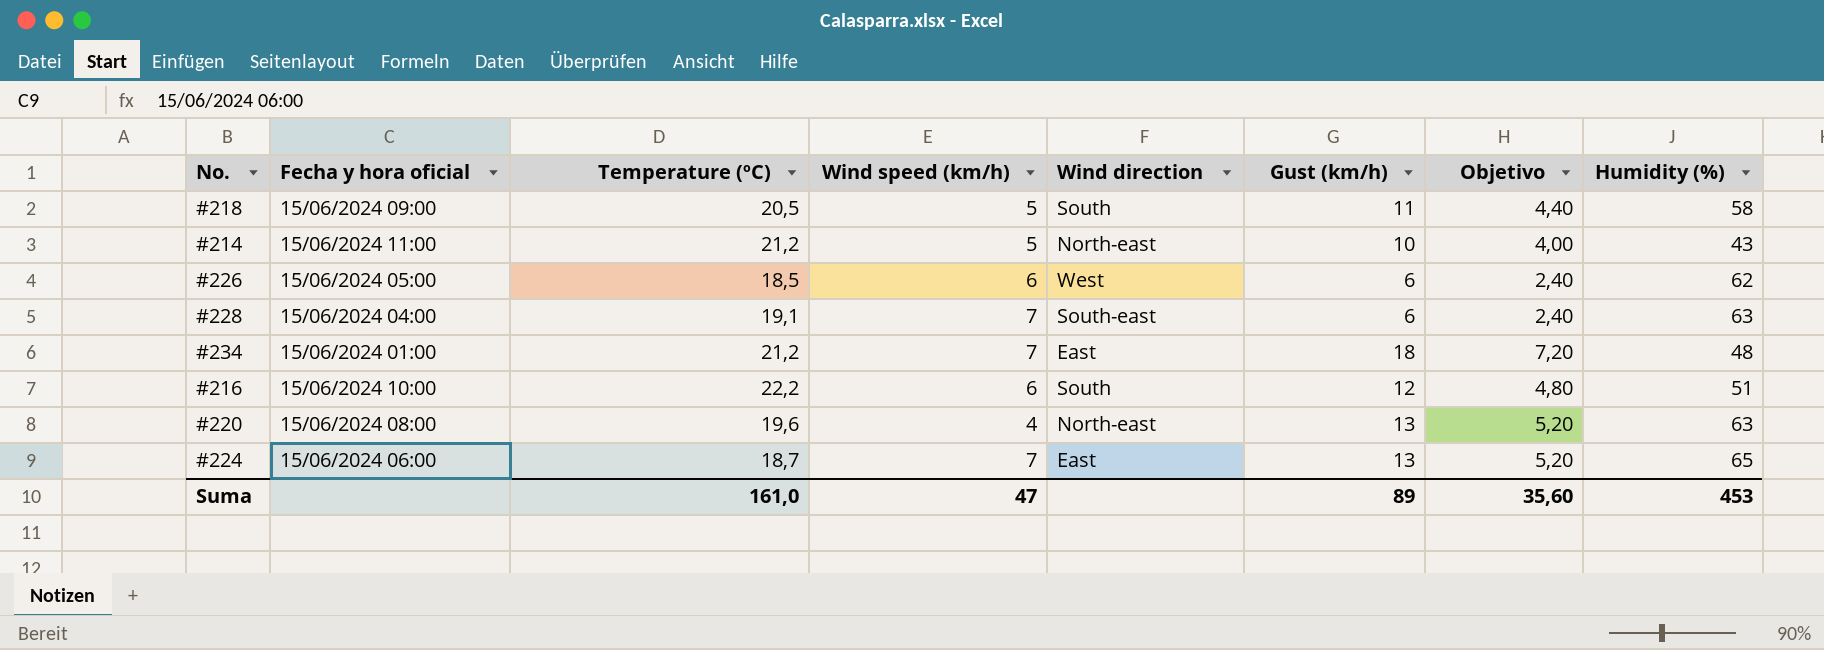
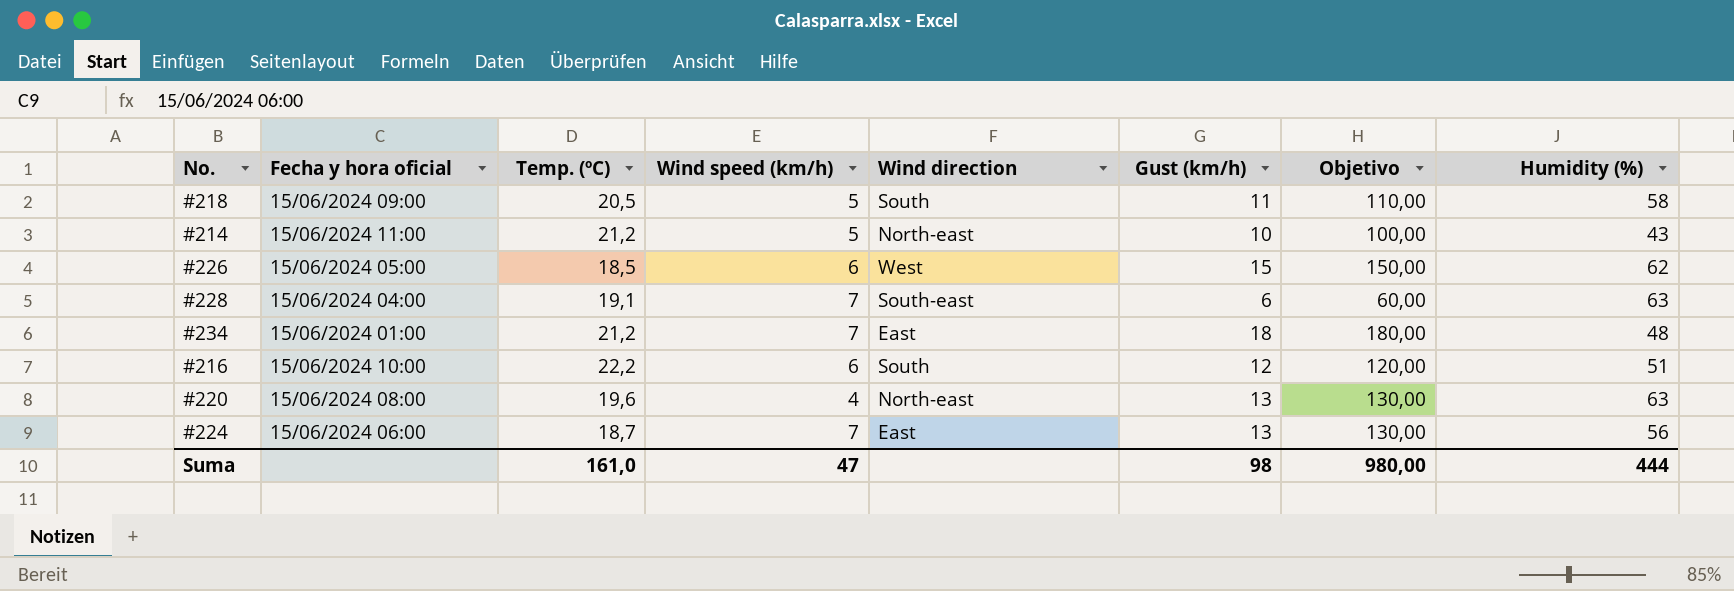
column name: Temperature (ºC) -> Temp. (ºC)
column Objetivo | formula: [Gust (km/h)] * 0,4 -> [Gust (km/h)] * 10
#226 | Gust (km/h): 6 -> 15
#224 | Humidity (%): 65 -> 56
Suma | Gust (km/h): 89 -> 98
Suma | Objetivo: 35,60 -> 980,00
Suma | Humidity (%): 453 -> 444

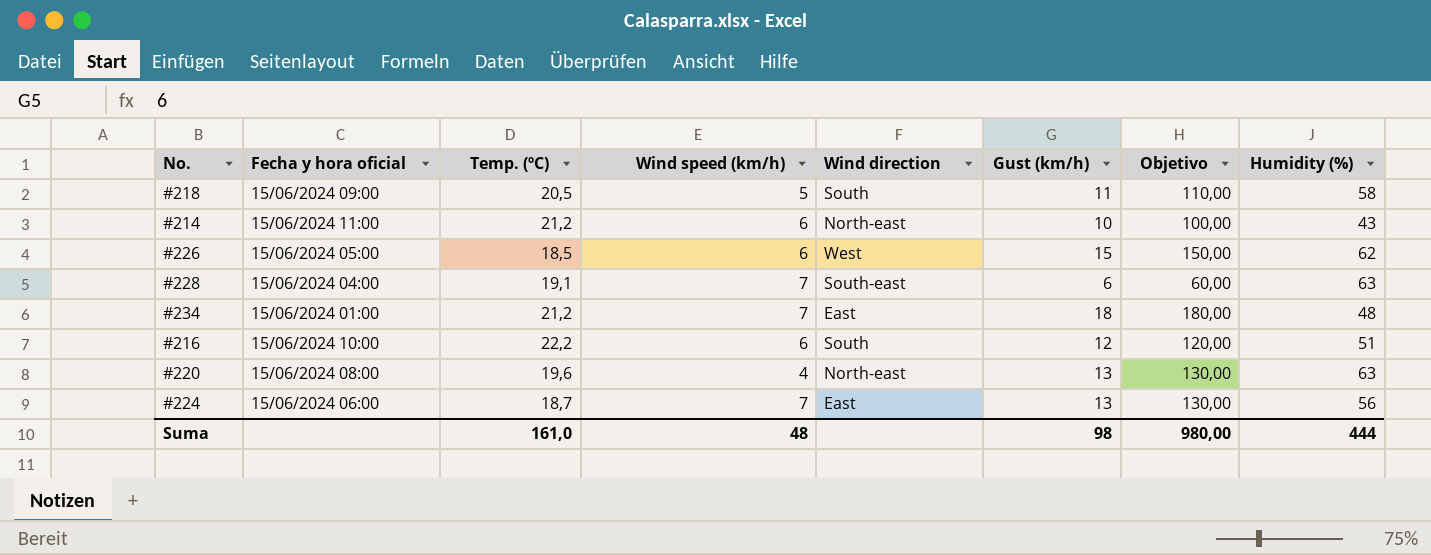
#214 | Wind speed (km/h): 5 -> 6
Suma | Wind speed (km/h): 47 -> 48

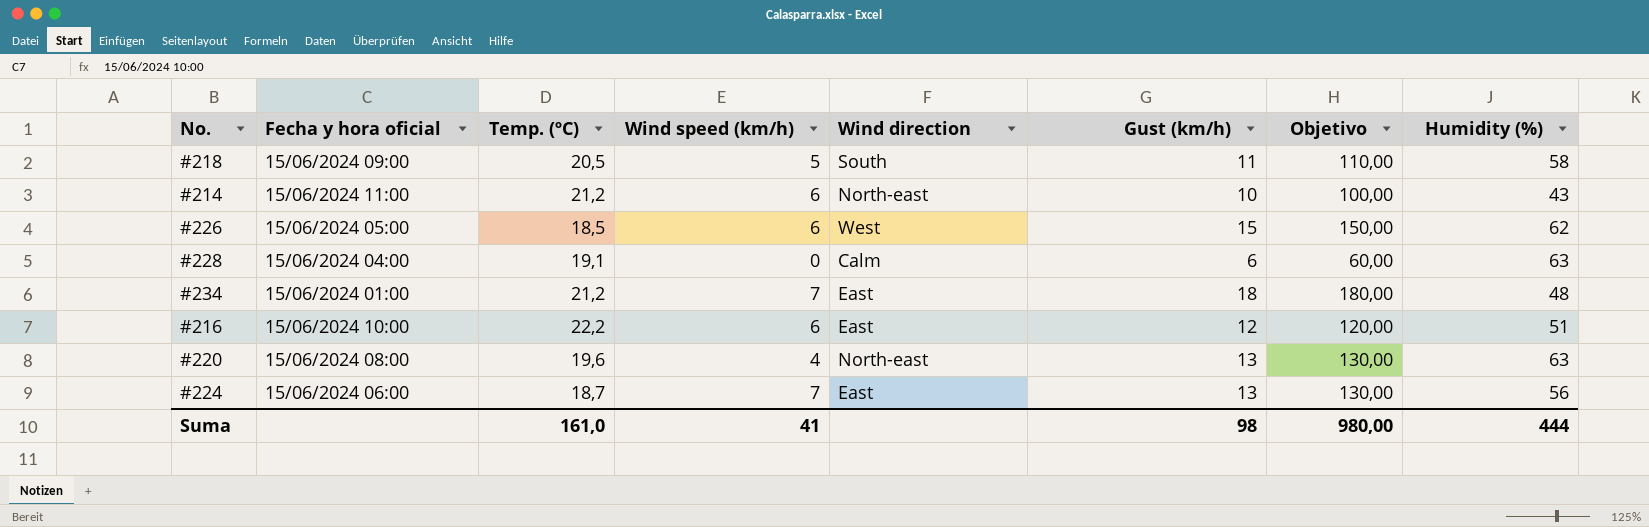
#228 | Wind speed (km/h): 7 -> 0
#228 | Wind direction: South-east -> Calm
#216 | Wind direction: South -> East
Suma | Wind speed (km/h): 48 -> 41

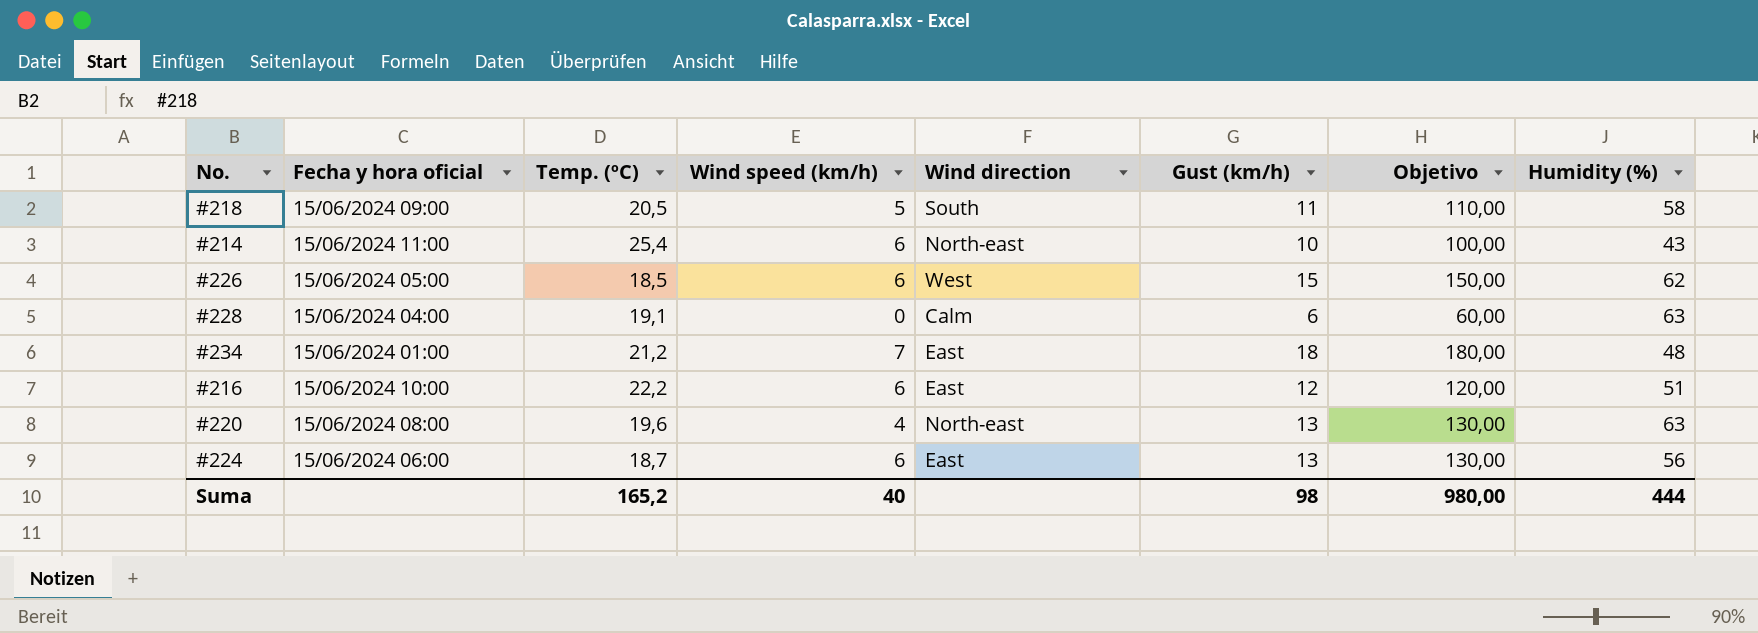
#214 | Temp. (ºC): 21,2 -> 25,4
#224 | Wind speed (km/h): 7 -> 6
Suma | Temp. (ºC): 161,0 -> 165,2
Suma | Wind speed (km/h): 41 -> 40

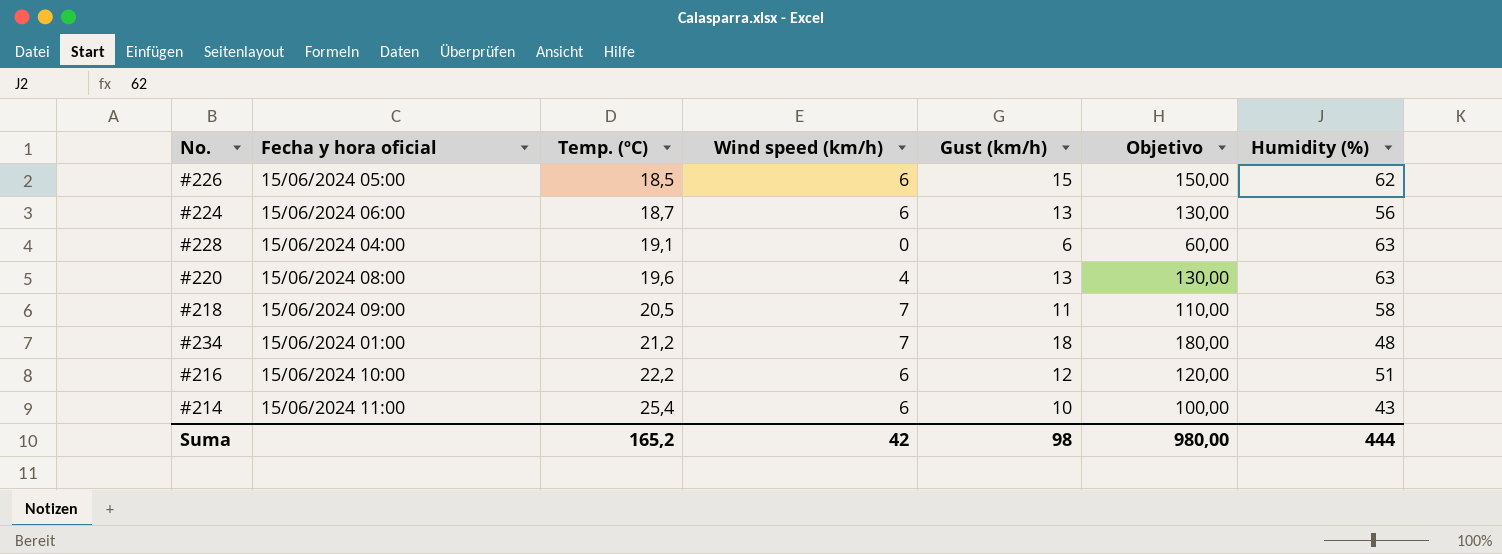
row order: none -> Temp. (ºC) ascending
column Wind direction | position: 5 -> none
#218 | Wind speed (km/h): 5 -> 7
Suma | Wind speed (km/h): 40 -> 42

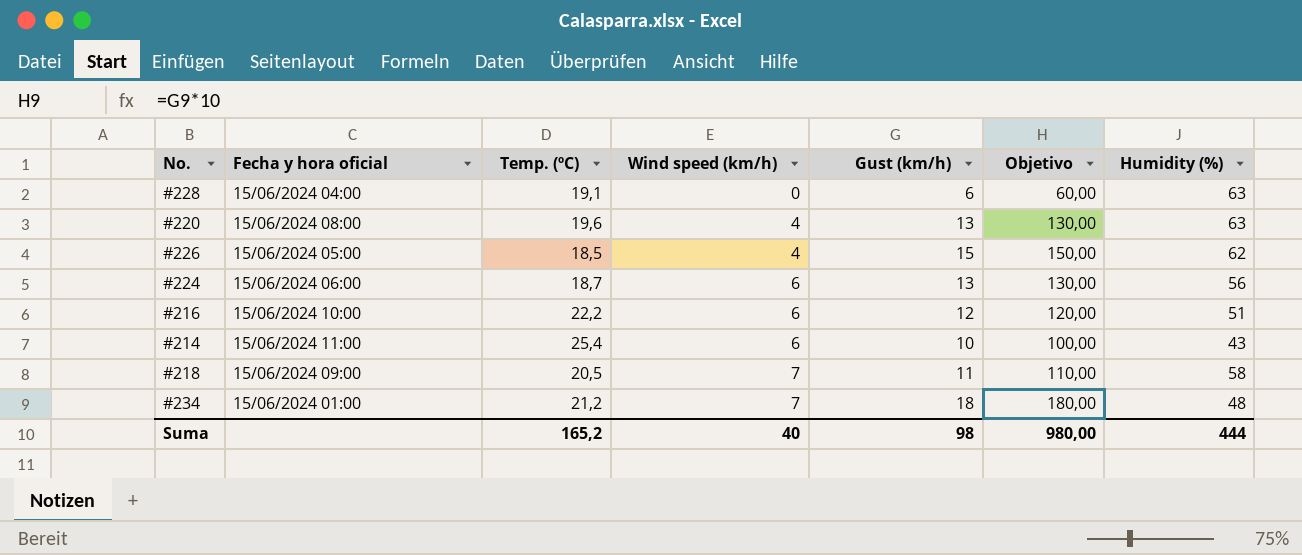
row order: Temp. (ºC) ascending -> Wind speed (km/h) ascending
#226 | Wind speed (km/h): 6 -> 4
Suma | Wind speed (km/h): 42 -> 40

